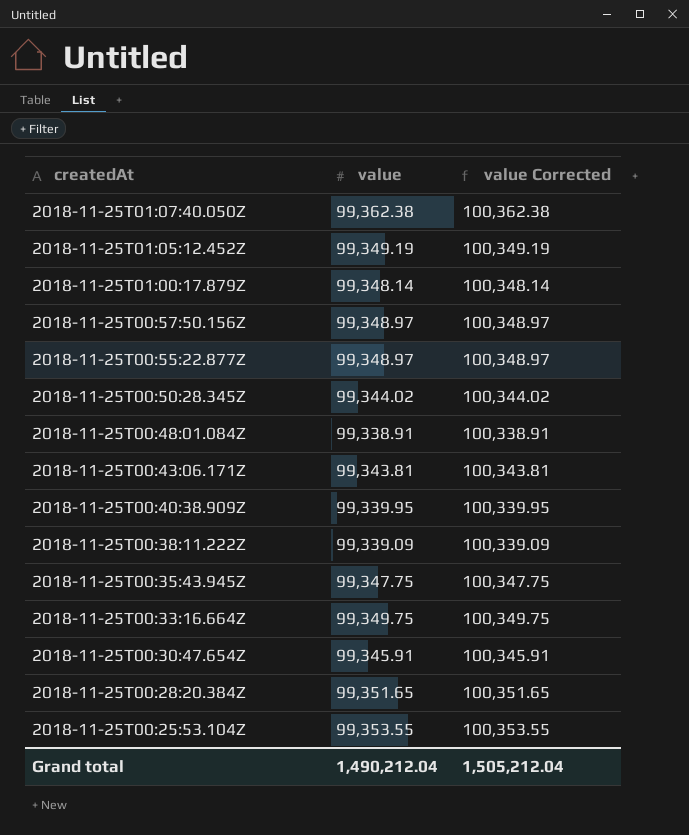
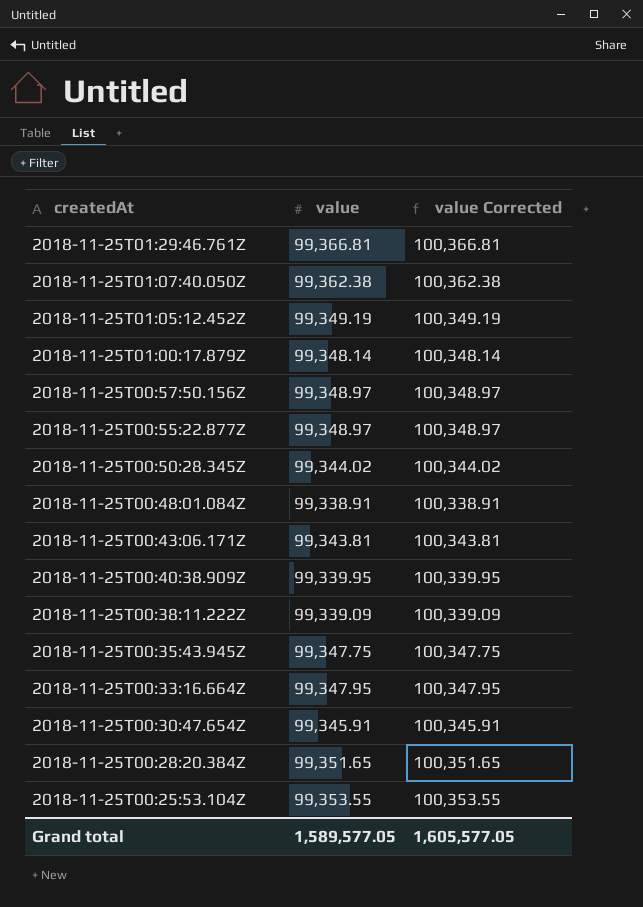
row 2018-11-25T01:29:46.761Z: none -> 99,366.81 | 100,366.81
2018-11-25T00:33:16.664Z | value: 99,349.75 -> 99,347.95
2018-11-25T00:33:16.664Z | value Corrected: 100,349.75 -> 100,347.95
Grand total | value: 1,490,212.04 -> 1,589,577.05
Grand total | value Corrected: 1,505,212.04 -> 1,605,577.05

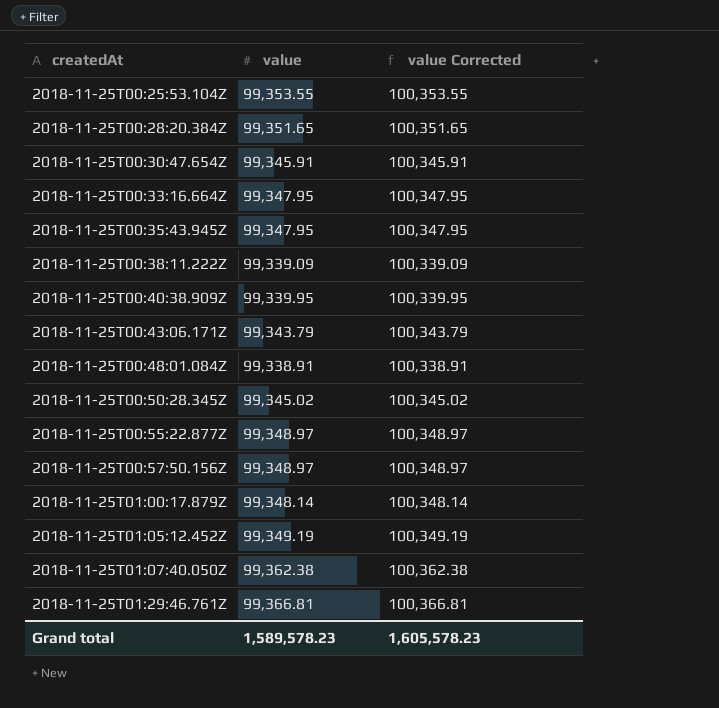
row order: createdAt descending -> createdAt ascending
2018-11-25T00:35:43.945Z | value: 99,347.75 -> 99,347.95
2018-11-25T00:35:43.945Z | value Corrected: 100,347.75 -> 100,347.95
2018-11-25T00:43:06.171Z | value: 99,343.81 -> 99,343.79
2018-11-25T00:43:06.171Z | value Corrected: 100,343.81 -> 100,343.79
2018-11-25T00:50:28.345Z | value: 99,344.02 -> 99,345.02
2018-11-25T00:50:28.345Z | value Corrected: 100,344.02 -> 100,345.02
Grand total | value: 1,589,577.05 -> 1,589,578.23
Grand total | value Corrected: 1,605,577.05 -> 1,605,578.23

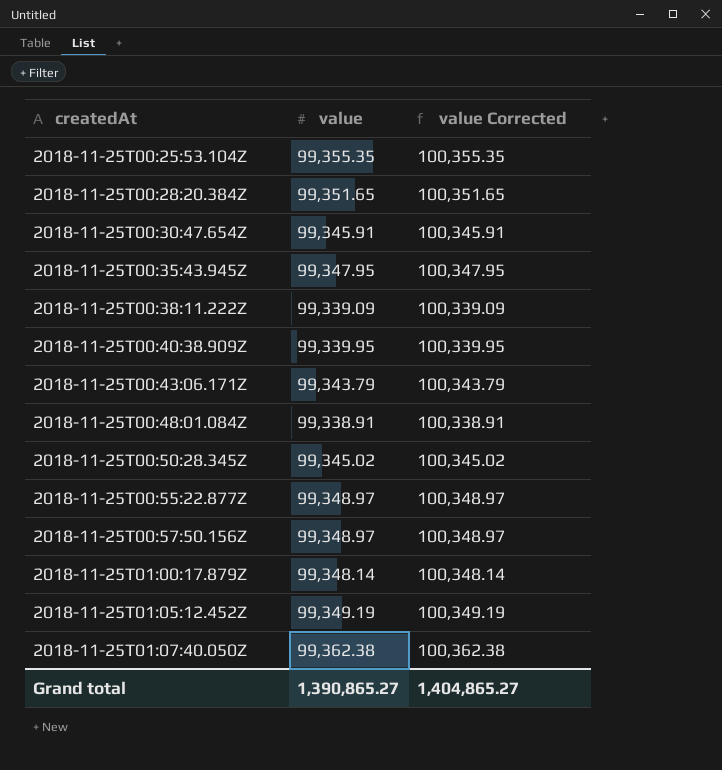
row 2018-11-25T00:33:16.664Z: 99,347.95 | 100,347.95 -> none
row 2018-11-25T01:29:46.761Z: 99,366.81 | 100,366.81 -> none
2018-11-25T00:25:53.104Z | value: 99,353.55 -> 99,355.35
2018-11-25T00:25:53.104Z | value Corrected: 100,353.55 -> 100,355.35
Grand total | value: 1,589,578.23 -> 1,390,865.27
Grand total | value Corrected: 1,605,578.23 -> 1,404,865.27

